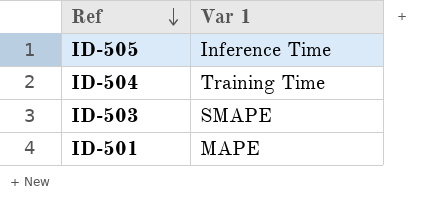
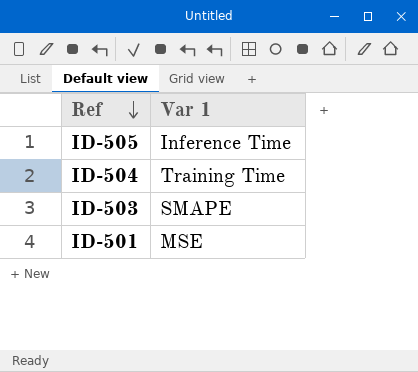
ID-501 | Var 1: MAPE -> MSE

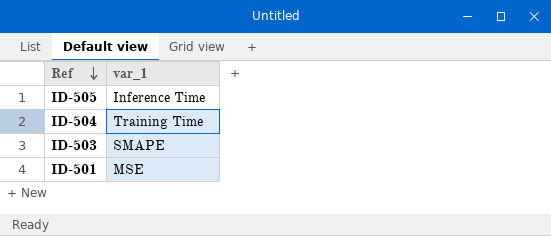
column name: Var 1 -> var_1

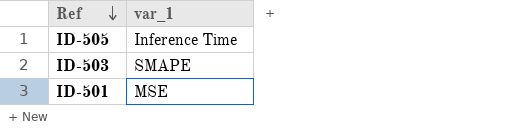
row ID-504: Training Time -> none

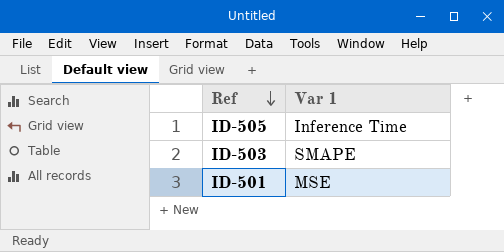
column name: var_1 -> Var 1

